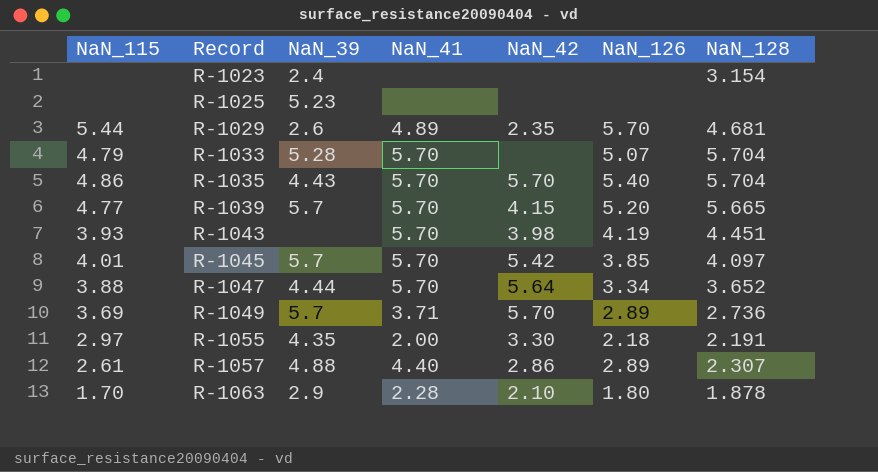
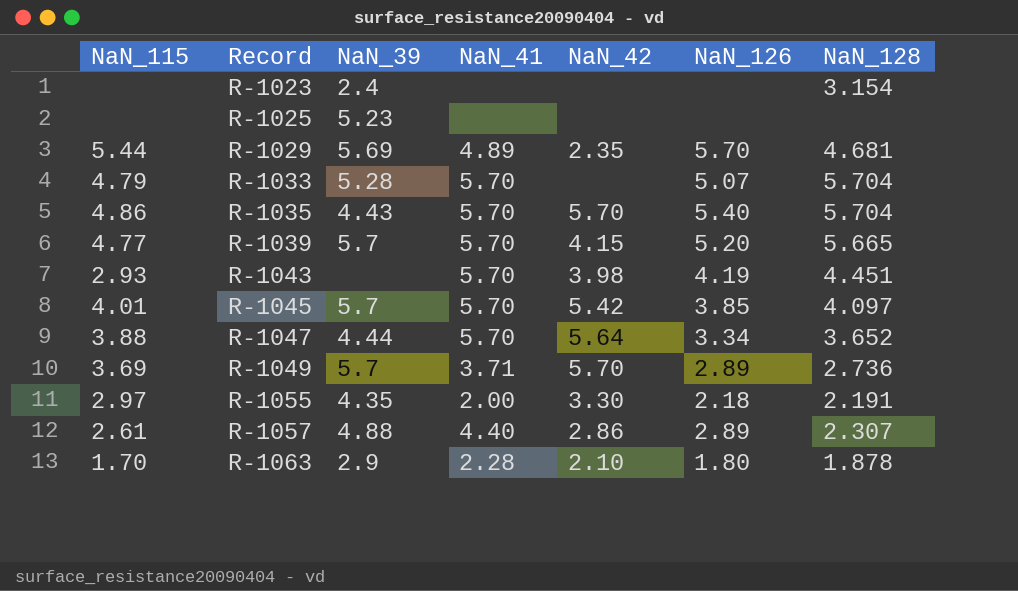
R-1029 | NaN_39: 2.6 -> 5.69
R-1043 | NaN_115: 3.93 -> 2.93

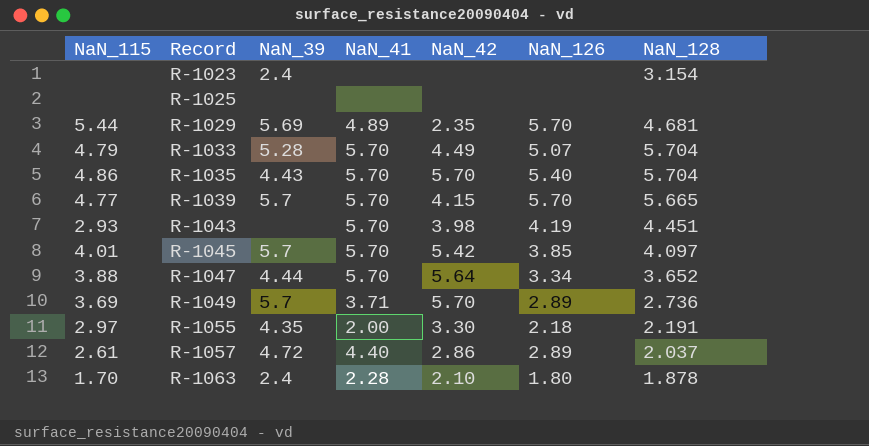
R-1025 | NaN_39: 5.23 -> none
R-1033 | NaN_42: none -> 4.49
R-1039 | NaN_126: 5.20 -> 5.70
R-1057 | NaN_39: 4.88 -> 4.72
R-1057 | NaN_128: 2.307 -> 2.037
R-1063 | NaN_39: 2.9 -> 2.4

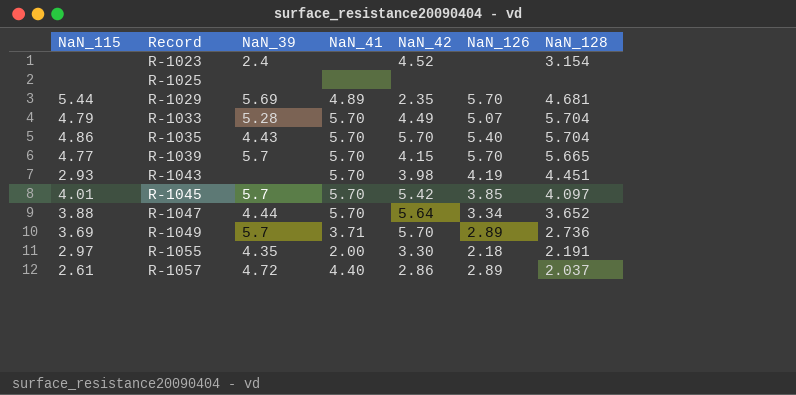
row R-1063: 1.70 | 2.4 | 2.28 | 2.10 | 1.80 | 1.878 -> none
R-1023 | NaN_42: none -> 4.52

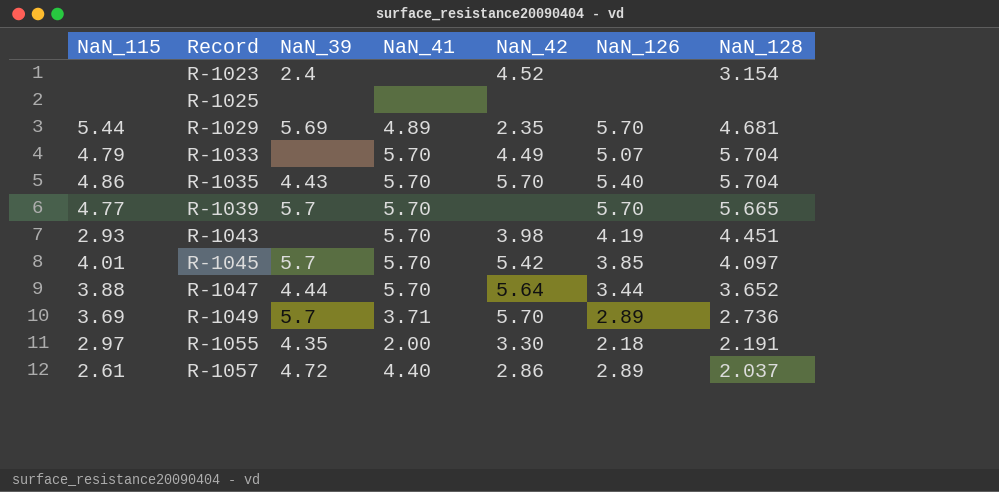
R-1033 | NaN_39: 5.28 -> none
R-1039 | NaN_42: 4.15 -> none
R-1047 | NaN_126: 3.34 -> 3.44

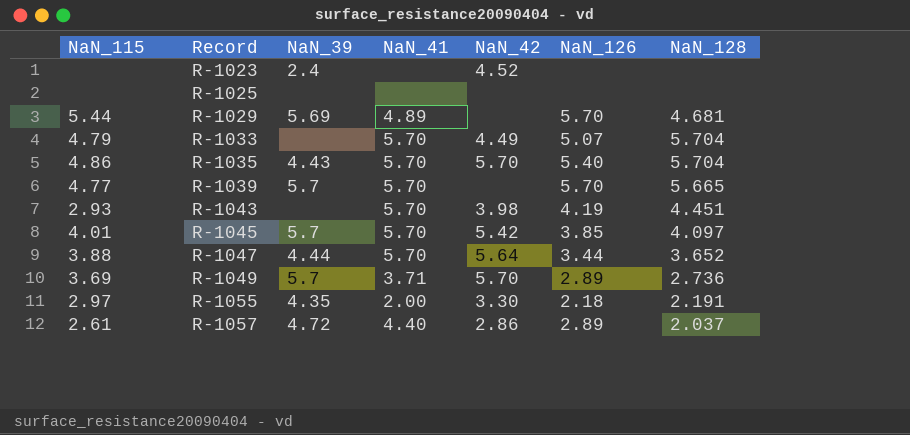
R-1023 | NaN_128: 3.154 -> none
R-1029 | NaN_42: 2.35 -> none

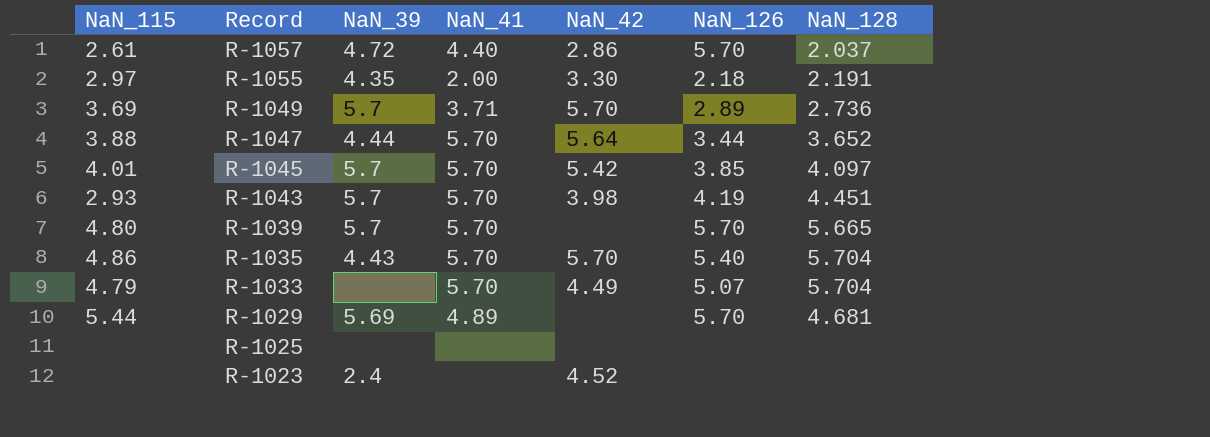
row order: Record ascending -> Record descending
R-1057 | NaN_126: 2.89 -> 5.70
R-1043 | NaN_39: none -> 5.7
R-1039 | NaN_115: 4.77 -> 4.80

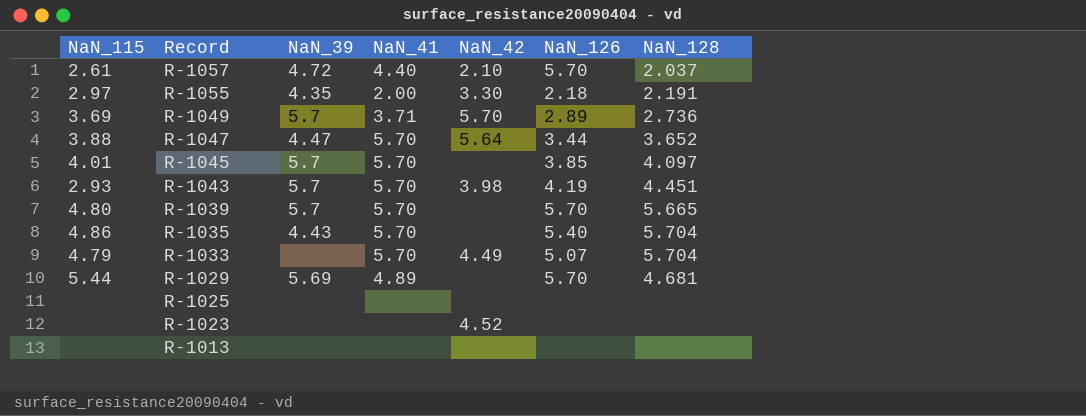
R-1057 | NaN_42: 2.86 -> 2.10
R-1047 | NaN_39: 4.44 -> 4.47
R-1045 | NaN_42: 5.42 -> none
R-1035 | NaN_42: 5.70 -> none
R-1023 | NaN_39: 2.4 -> none
row R-1013: none -> none | none | none | none | none | none

